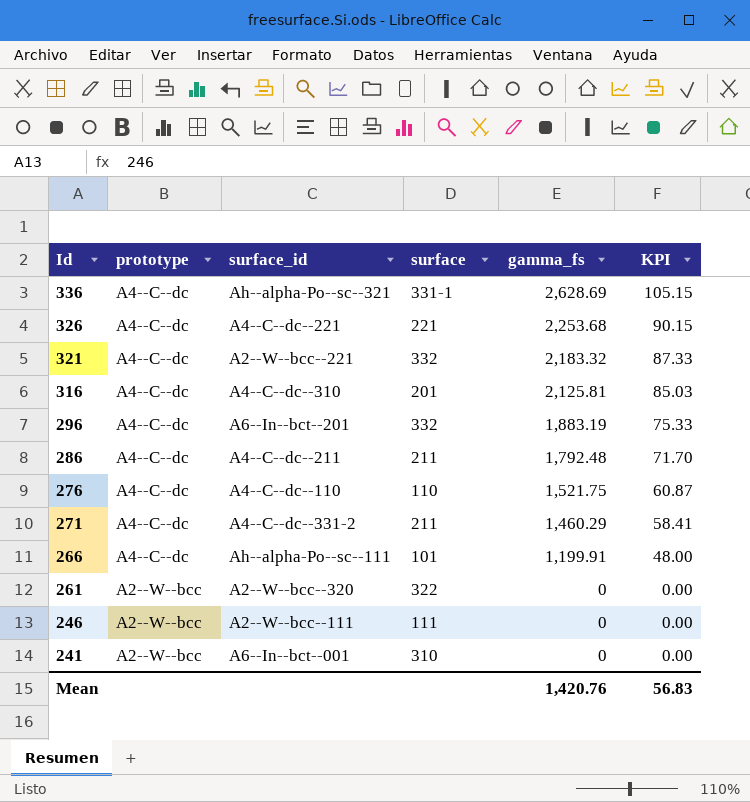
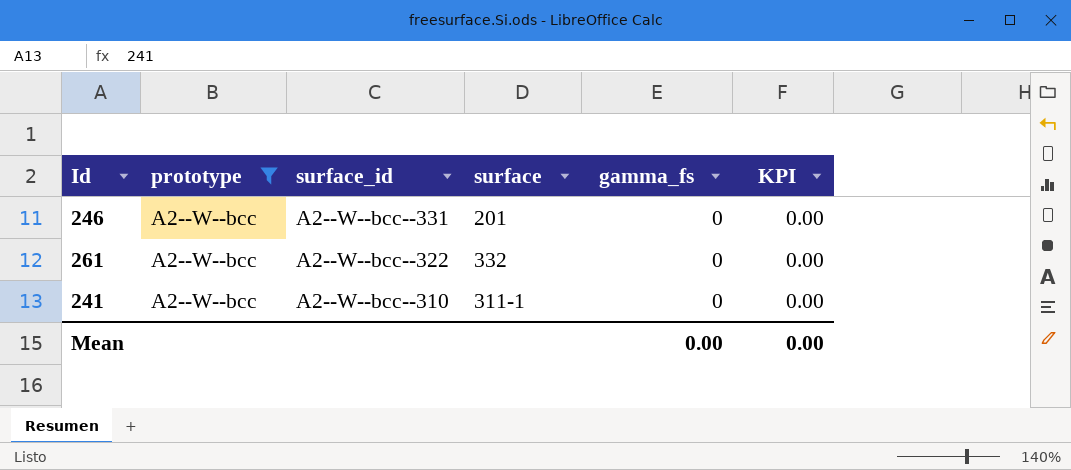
filter: none -> prototype = A2--W--bcc
row order: Id descending -> surface_id descending
246 | surface_id: A2--W--bcc--111 -> A2--W--bcc--331
246 | surface: 111 -> 201
261 | surface_id: A2--W--bcc--320 -> A2--W--bcc--322
261 | surface: 322 -> 332
241 | surface_id: A6--In--bct--001 -> A2--W--bcc--310
241 | surface: 310 -> 311-1
Mean | gamma_fs: 1,420.76 -> 0.00
Mean | KPI: 56.83 -> 0.00

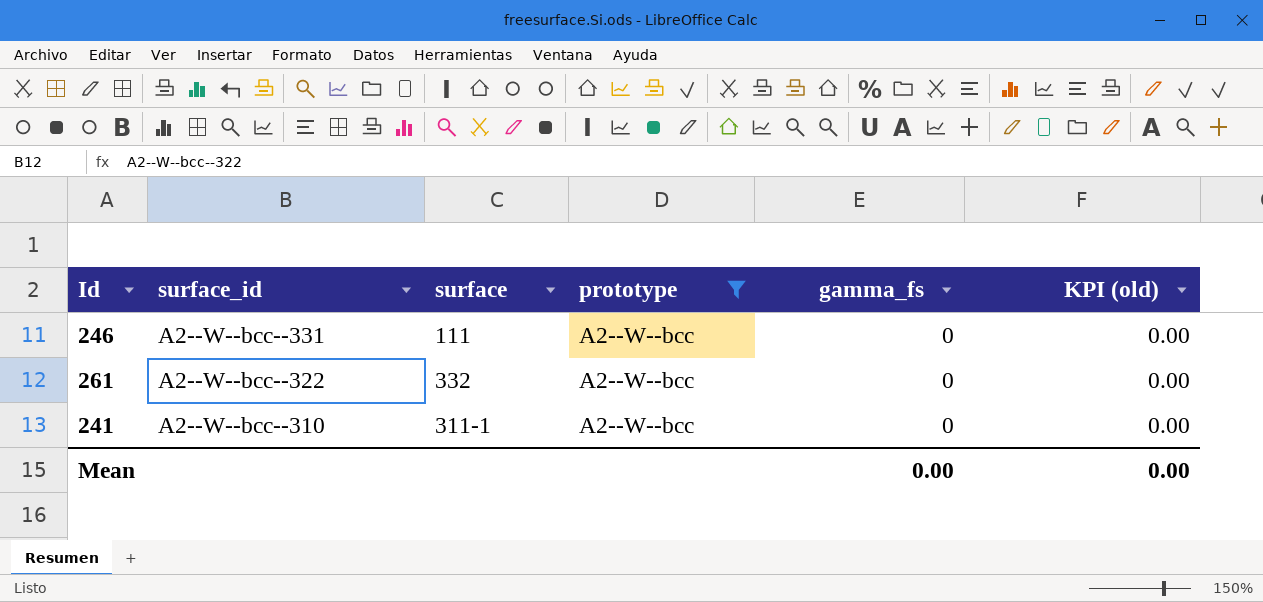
column prototype | position: 2 -> 4
column name: KPI -> KPI (old)
246 | surface: 201 -> 111

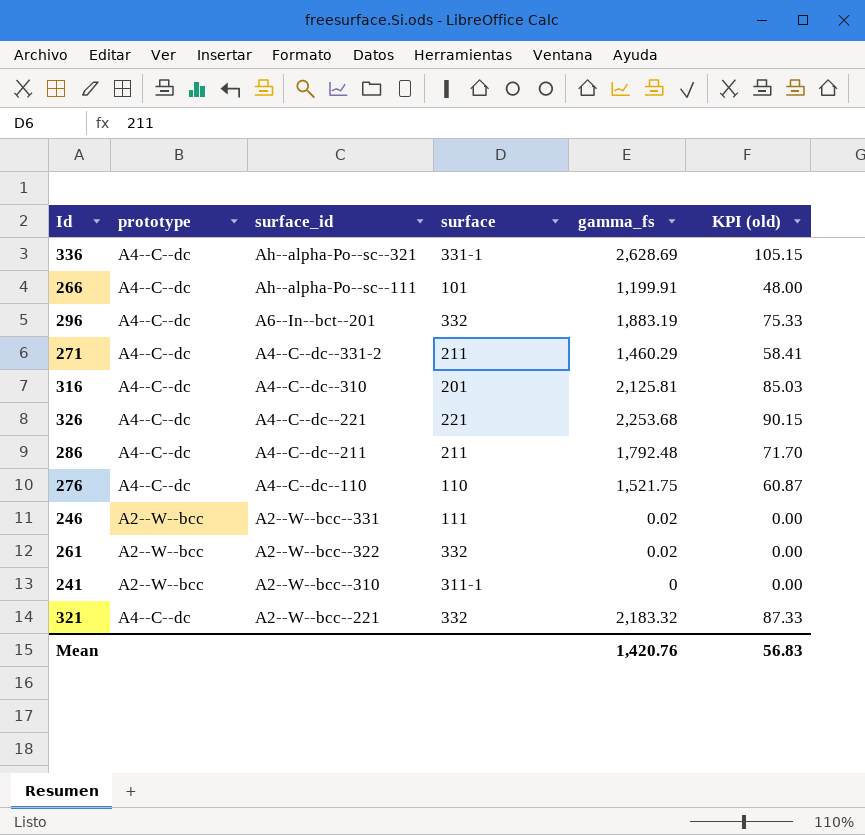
filter: prototype = A2--W--bcc -> none
column prototype | position: 4 -> 2
246 | gamma_fs: 0 -> 0.02
261 | gamma_fs: 0 -> 0.02
Mean | gamma_fs: 0.00 -> 1,420.76
Mean | KPI (old): 0.00 -> 56.83

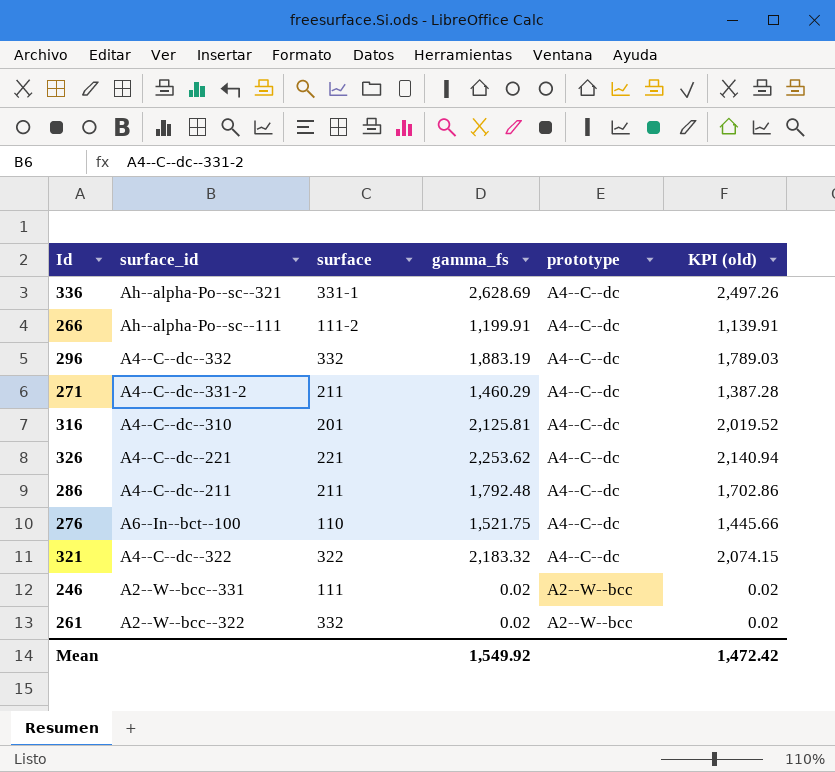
row order: surface_id descending -> prototype descending
column prototype | position: 2 -> 5
column KPI (old) | formula: [gamma_fs] * 0.04 -> [gamma_fs] * 0.95
row 241: A2--W--bcc | A2--W--bcc--310 | 311-1 | 0 | 0.00 -> none
266 | surface: 101 -> 111-2
296 | surface_id: A6--In--bct--201 -> A4--C--dc--332
326 | gamma_fs: 2,253.68 -> 2,253.62
276 | surface_id: A4--C--dc--110 -> A6--In--bct--100
321 | surface_id: A2--W--bcc--221 -> A4--C--dc--322
321 | surface: 332 -> 322
Mean | gamma_fs: 1,420.76 -> 1,549.92
Mean | KPI (old): 56.83 -> 1,472.42

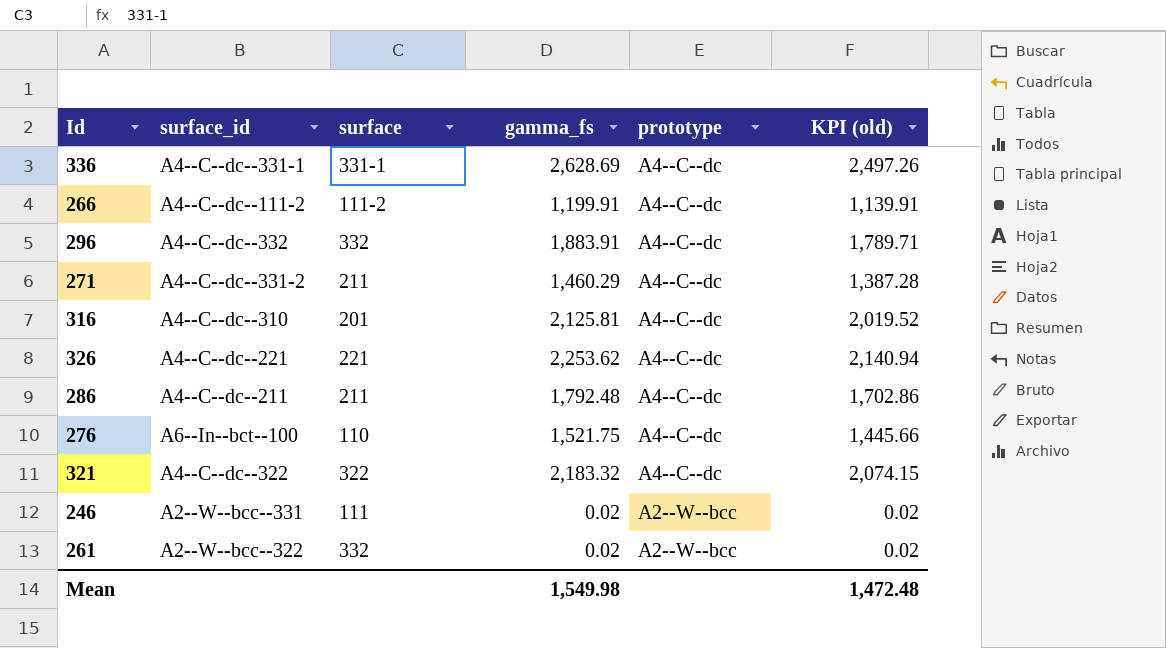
336 | surface_id: Ah--alpha-Po--sc--321 -> A4--C--dc--331-1
266 | surface_id: Ah--alpha-Po--sc--111 -> A4--C--dc--111-2
296 | gamma_fs: 1,883.19 -> 1,883.91
296 | KPI (old): 1,789.03 -> 1,789.71
Mean | gamma_fs: 1,549.92 -> 1,549.98
Mean | KPI (old): 1,472.42 -> 1,472.48

